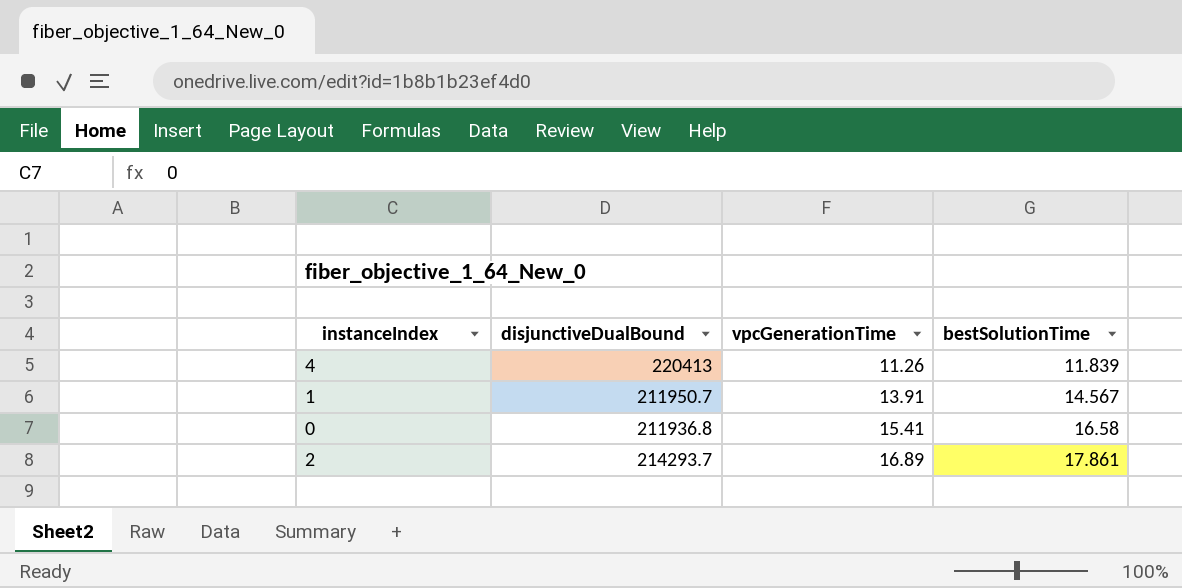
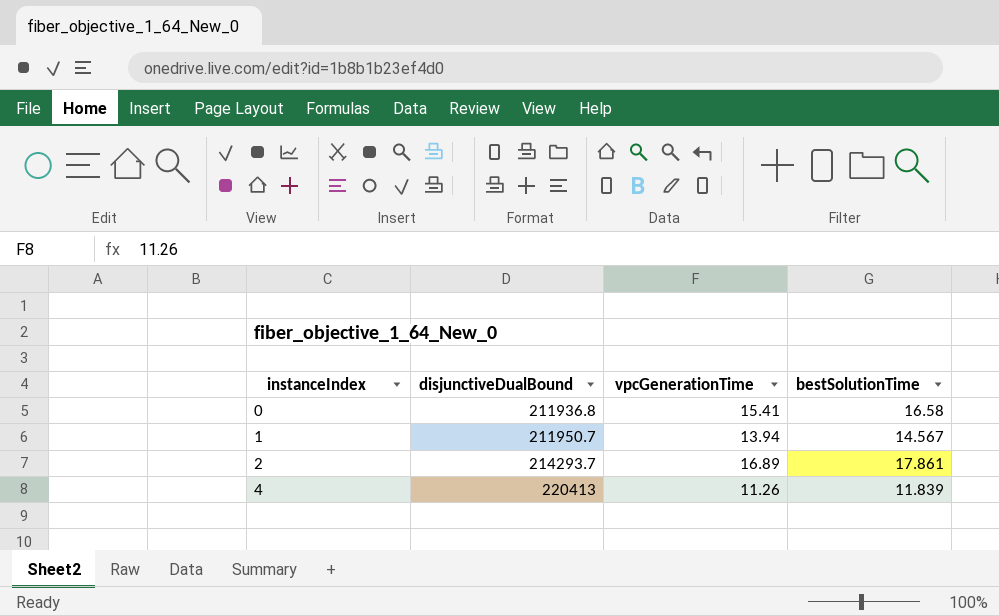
row order: vpcGenerationTime ascending -> instanceIndex ascending
1 | vpcGenerationTime: 13.91 -> 13.94

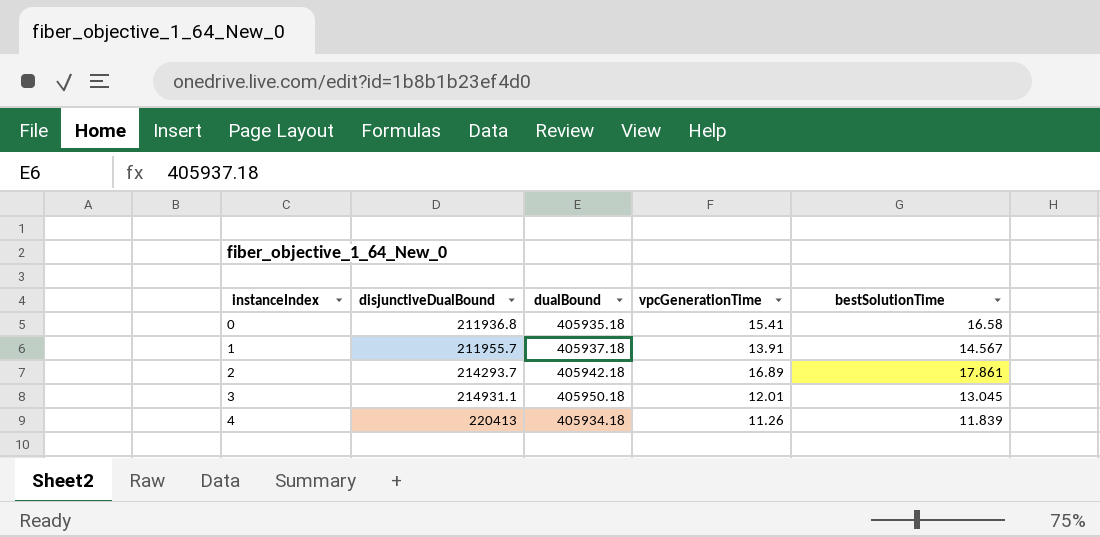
column dualBound | position: none -> 3
1 | disjunctiveDualBound: 211950.7 -> 211955.7
1 | vpcGenerationTime: 13.94 -> 13.91
row 3: none -> 214931.1 | 405950.18 | 12.01 | 13.045

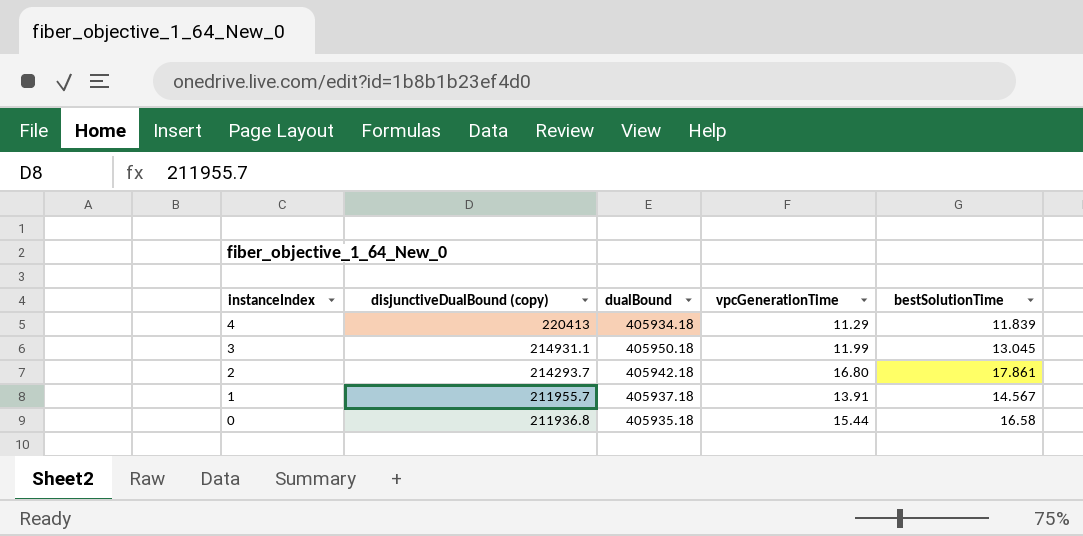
row order: instanceIndex ascending -> instanceIndex descending
column name: disjunctiveDualBound -> disjunctiveDualBound (copy)
4 | vpcGenerationTime: 11.26 -> 11.29
3 | vpcGenerationTime: 12.01 -> 11.99
2 | vpcGenerationTime: 16.89 -> 16.80
0 | vpcGenerationTime: 15.41 -> 15.44

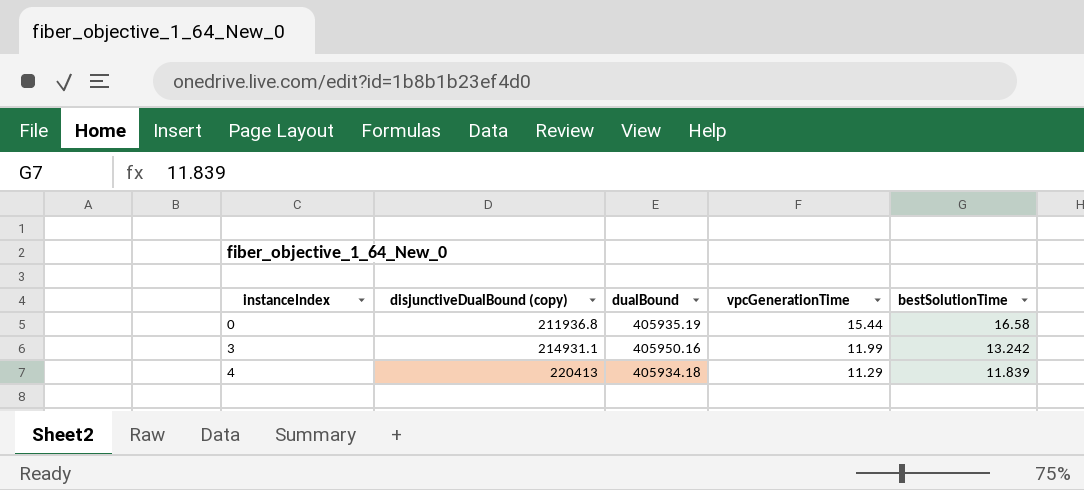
row order: instanceIndex descending -> instanceIndex ascending
row 2: 214293.7 | 405942.18 | 16.80 | 17.861 -> none
row 1: 211955.7 | 405937.18 | 13.91 | 14.567 -> none
0 | dualBound: 405935.18 -> 405935.19
3 | dualBound: 405950.18 -> 405950.16
3 | bestSolutionTime: 13.045 -> 13.242

